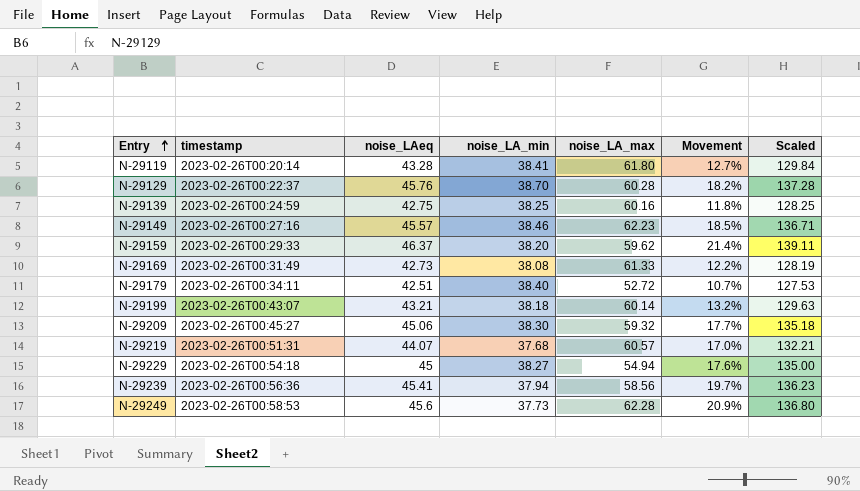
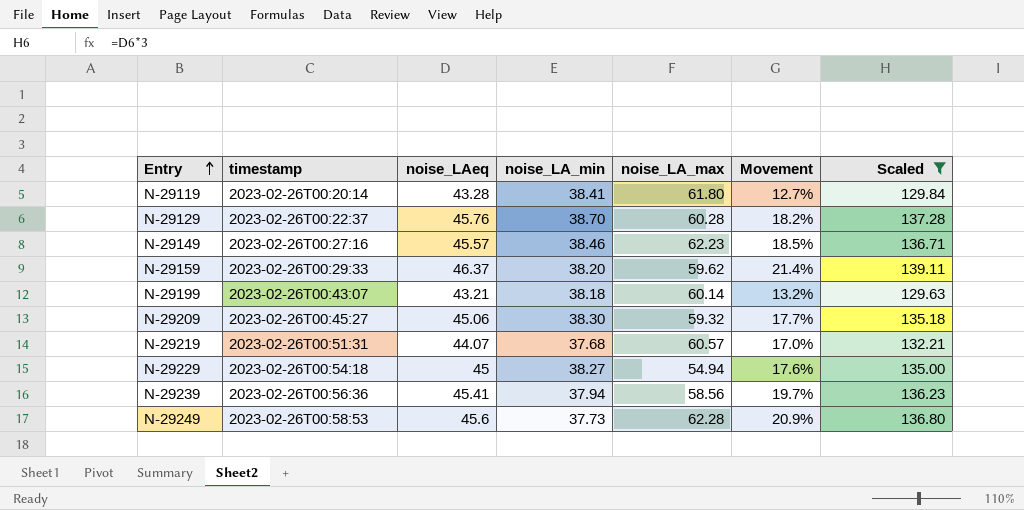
filter: none -> Scaled >= 129.63

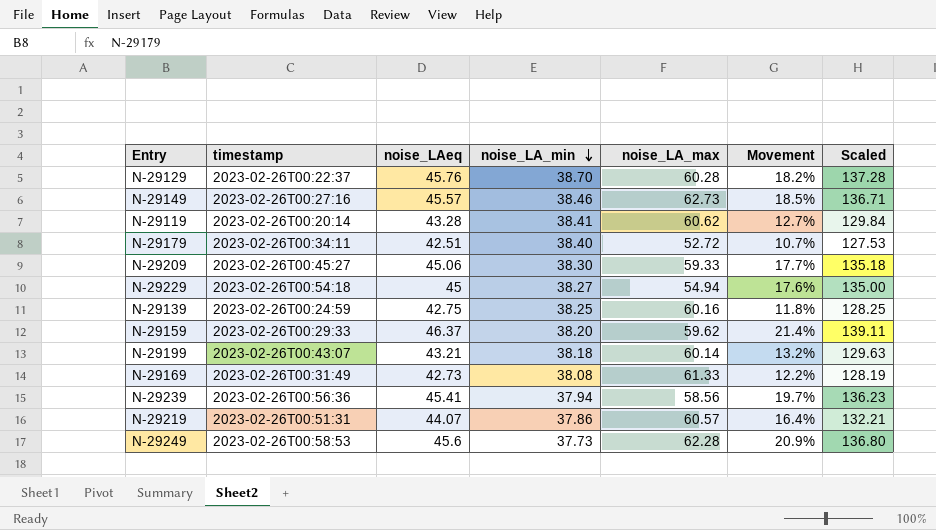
filter: Scaled >= 129.63 -> none
row order: Entry ascending -> noise_LA_min descending
N-29149 | noise_LA_max: 62.23 -> 62.73
N-29119 | noise_LA_max: 61.80 -> 60.62
N-29209 | noise_LA_max: 59.32 -> 59.33
N-29219 | noise_LA_min: 37.68 -> 37.86
N-29219 | Movement: 17.0% -> 16.4%

